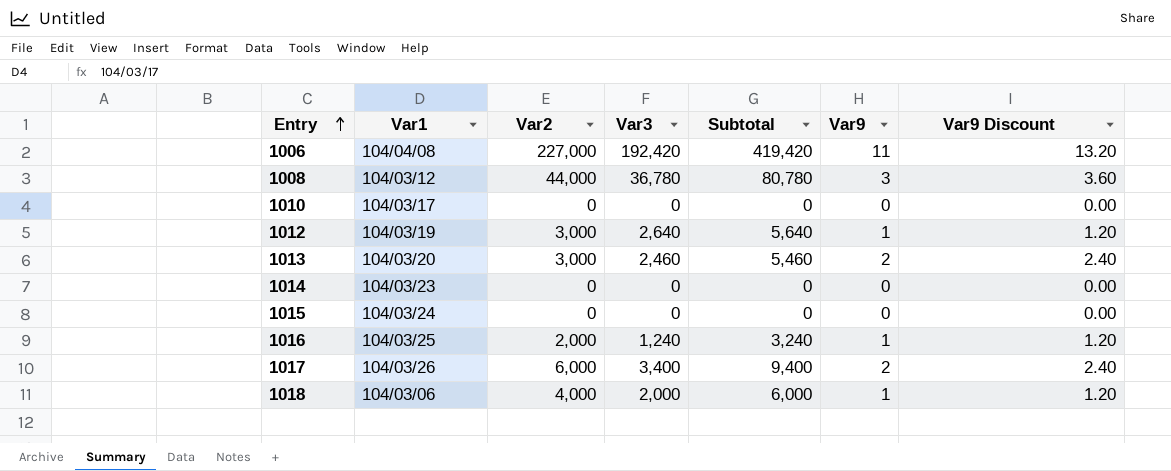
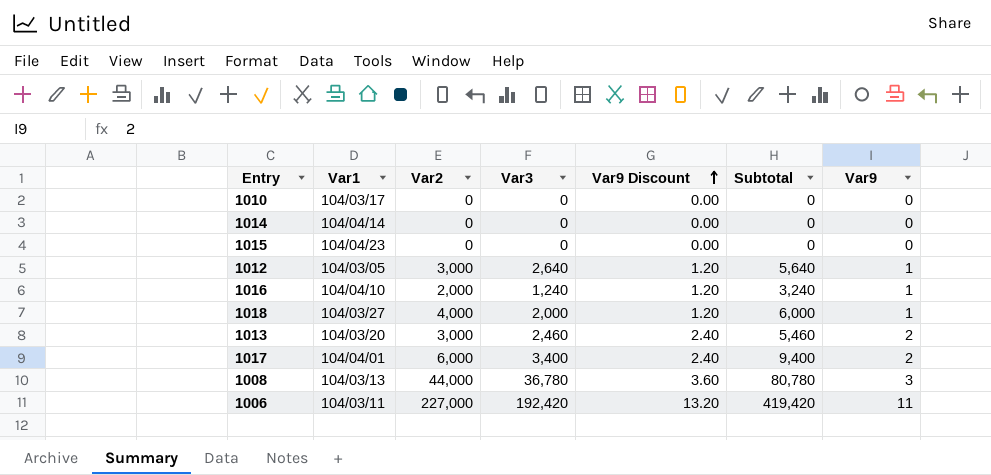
row order: Entry ascending -> Var9 Discount ascending
column Var9 Discount | position: 7 -> 5
1014 | Var1: 104/03/23 -> 104/04/14
1015 | Var1: 104/03/24 -> 104/04/23
1012 | Var1: 104/03/19 -> 104/03/05
1016 | Var1: 104/03/25 -> 104/04/10
1018 | Var1: 104/03/06 -> 104/03/27
1017 | Var1: 104/03/26 -> 104/04/01
1008 | Var1: 104/03/12 -> 104/03/13
1006 | Var1: 104/04/08 -> 104/03/11

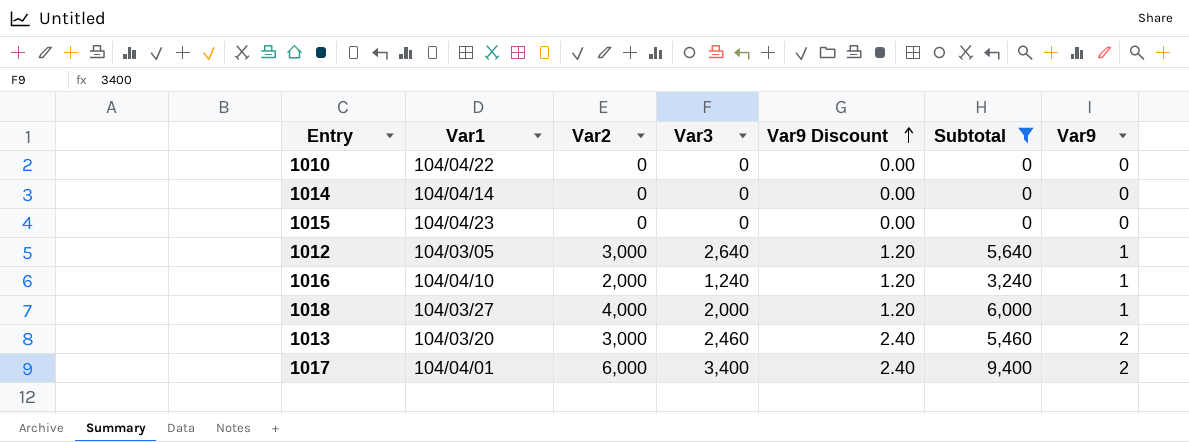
filter: none -> Subtotal <= 9,400
1010 | Var1: 104/03/17 -> 104/04/22

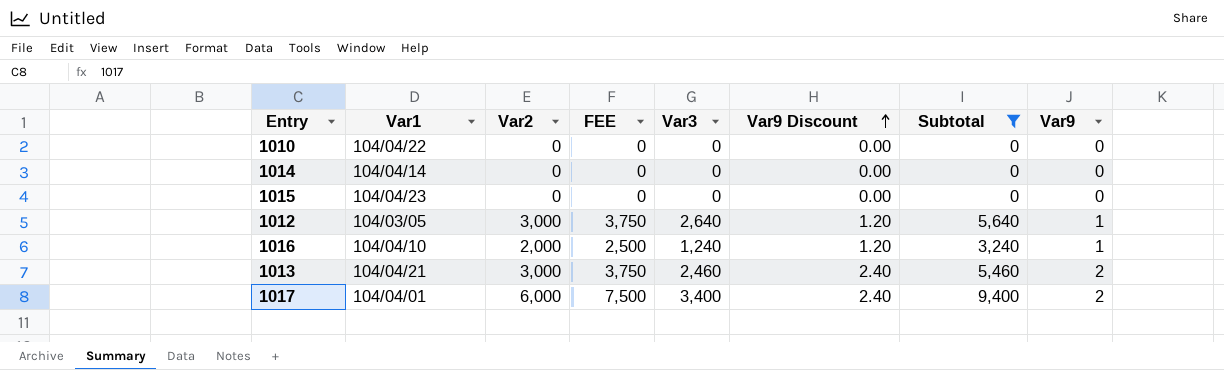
column FEE | formula: none -> [Var2] * 1.25
row 1018: 104/03/27 | 4,000 | 2,000 | 1.20 | 6,000 | 1 -> none
1013 | Var1: 104/03/20 -> 104/04/21

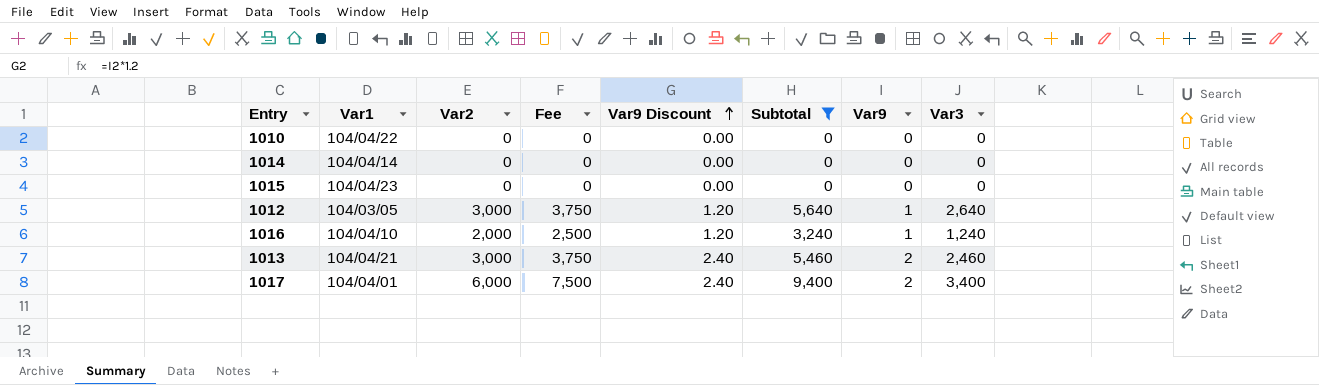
column name: FEE -> Fee
column Var3 | position: 5 -> 8

